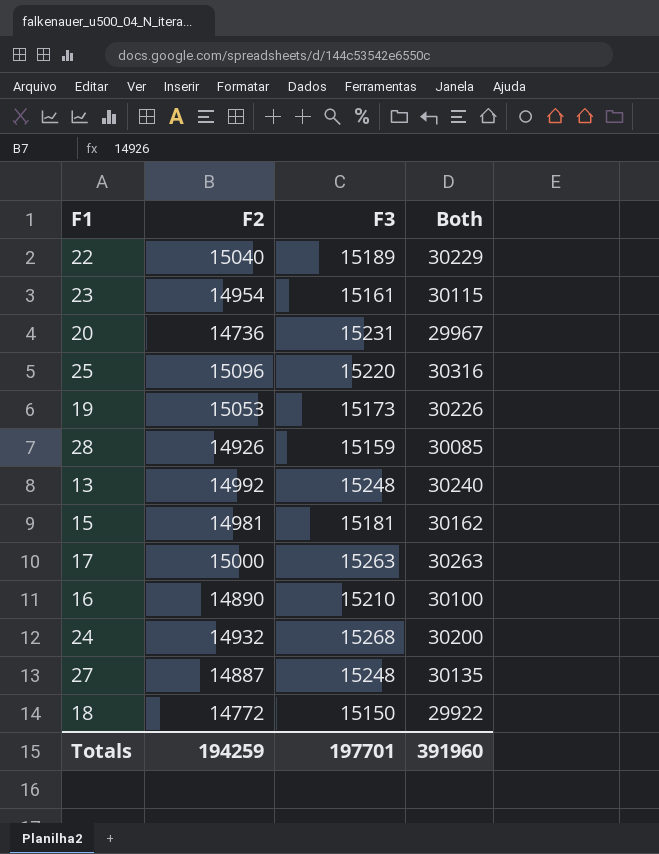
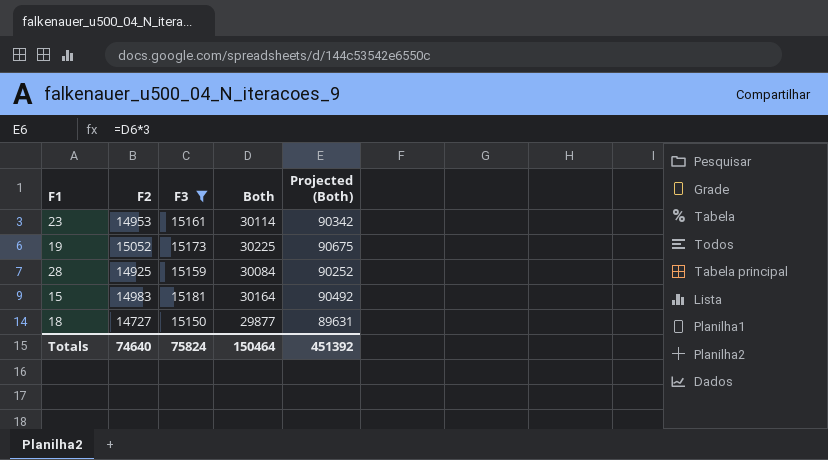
filter: none -> F3 <= 15181
column Projected (Both) | formula: none -> [Both] * 3
23 | F2: 14954 -> 14953
23 | Both: 30115 -> 30114
19 | F2: 15053 -> 15052
19 | Both: 30226 -> 30225
28 | F2: 14926 -> 14925
28 | Both: 30085 -> 30084
15 | F2: 14981 -> 14983
15 | Both: 30162 -> 30164
18 | F2: 14772 -> 14727
18 | Both: 29922 -> 29877
Totals | F2: 194259 -> 74640
Totals | F3: 197701 -> 75824
Totals | Both: 391960 -> 150464

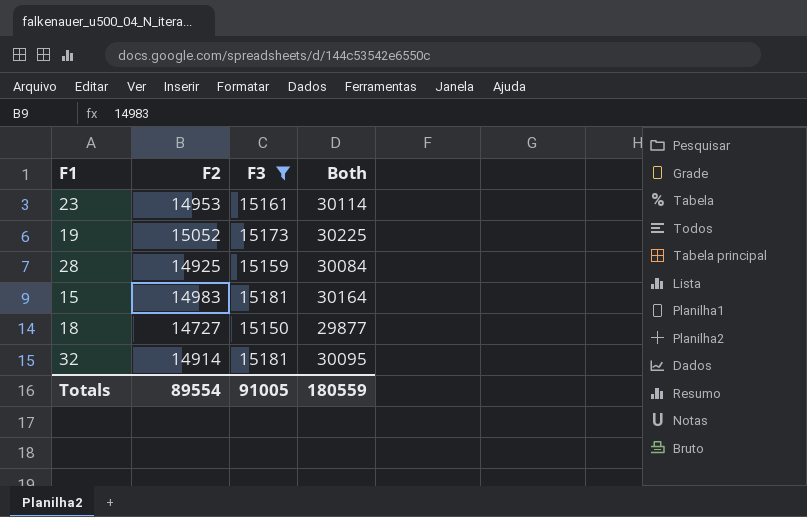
column Projected (Both) | formula: [Both] * 3 -> none
row 32: none -> 14914 | 15181 | 30095
Totals | F2: 74640 -> 89554
Totals | F3: 75824 -> 91005
Totals | Both: 150464 -> 180559

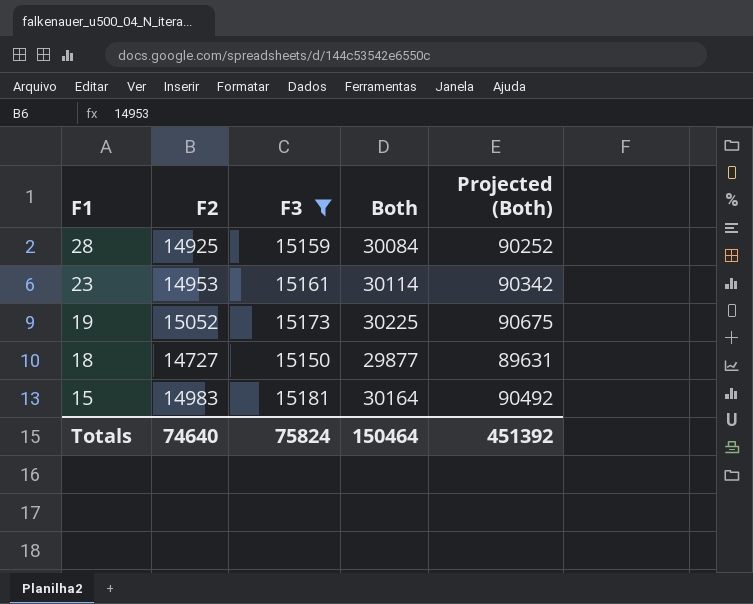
row order: none -> F1 descending
column Projected (Both) | formula: none -> [Both] * 3
row 32: 14914 | 15181 | 30095 -> none
Totals | F2: 89554 -> 74640
Totals | F3: 91005 -> 75824
Totals | Both: 180559 -> 150464

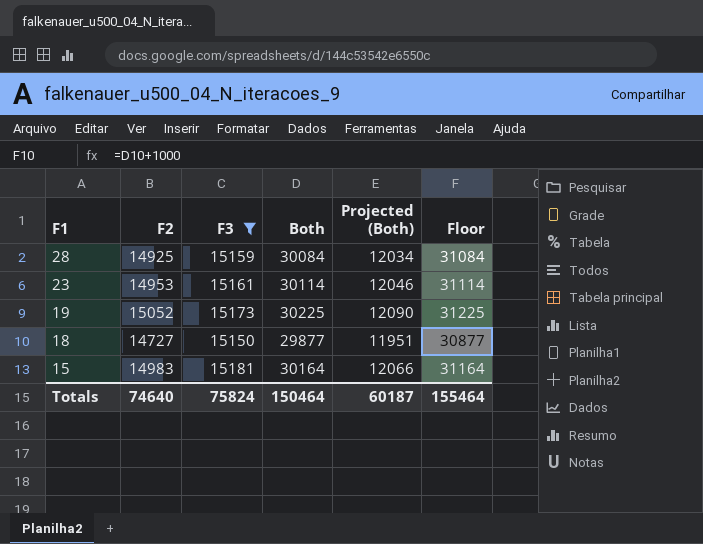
column Projected (Both) | formula: [Both] * 3 -> [Both] * 0.4
column Floor | formula: none -> [Both] + 1000
Totals | Projected (Both): 451392 -> 60187

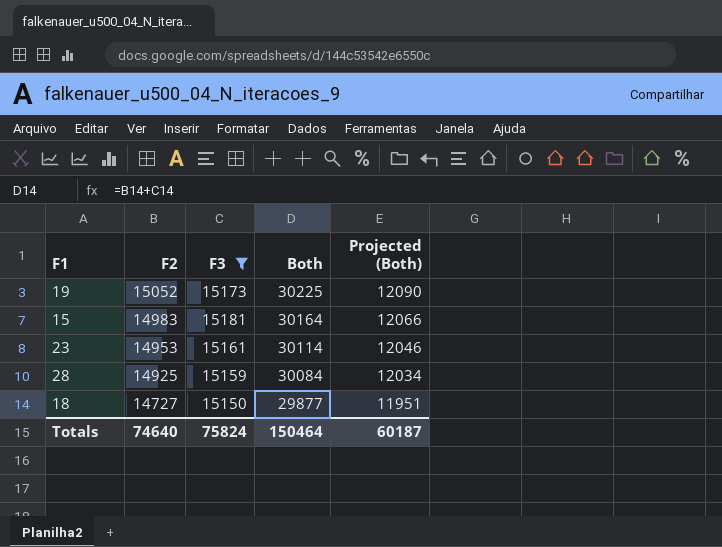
row order: F1 descending -> F2 descending
column Floor | formula: [Both] + 1000 -> none

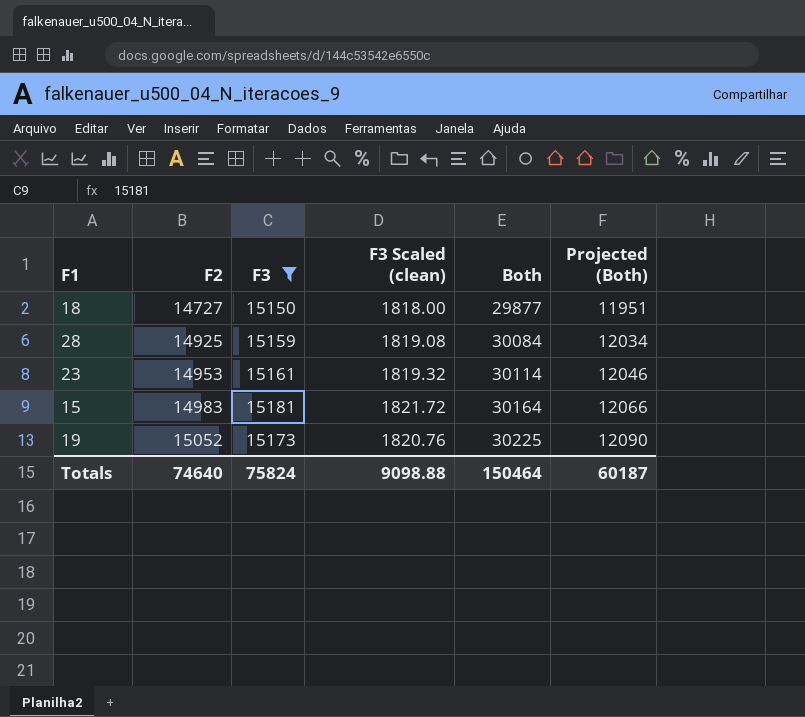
row order: F2 descending -> F2 ascending
column F3 Scaled (clean) | formula: none -> [F3] * 0.12

